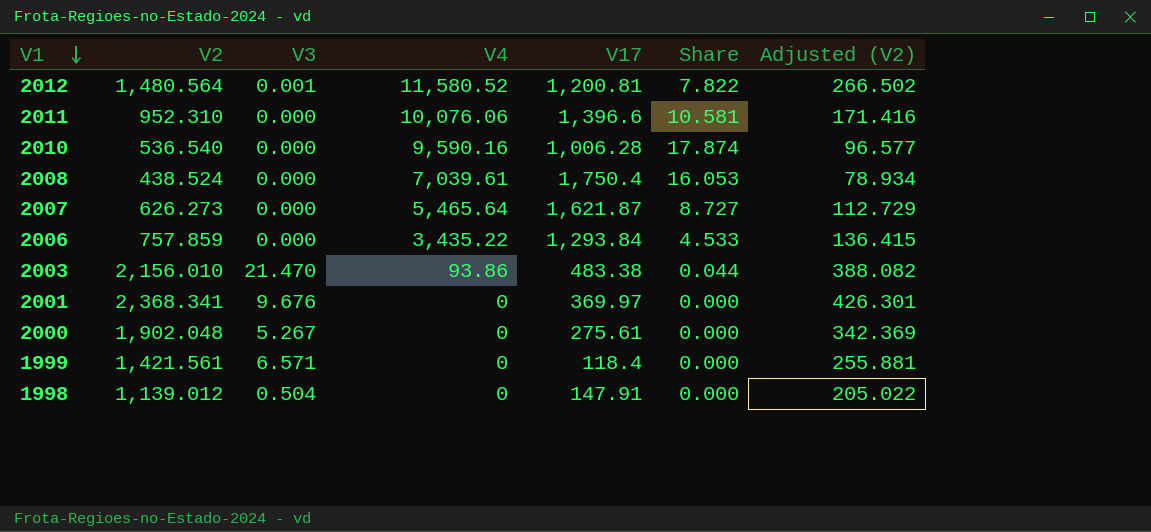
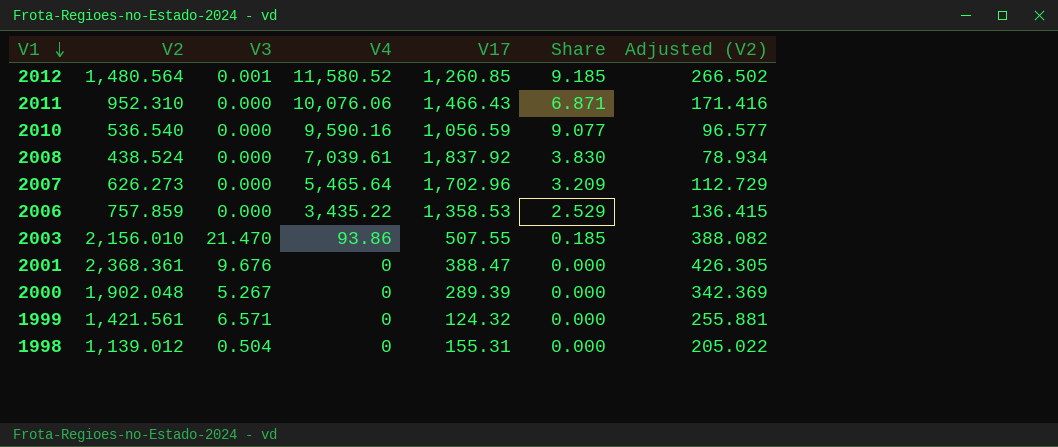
column Share | formula: [V4] / [V2] -> [V4] / [V17]
2012 | V17: 1,200.81 -> 1,260.85
2011 | V17: 1,396.6 -> 1,466.43
2010 | V17: 1,006.28 -> 1,056.59
2008 | V17: 1,750.4 -> 1,837.92
2007 | V17: 1,621.87 -> 1,702.96
2006 | V17: 1,293.84 -> 1,358.53
2003 | V17: 483.38 -> 507.55
2001 | V2: 2,368.341 -> 2,368.361
2001 | V17: 369.97 -> 388.47
2001 | Adjusted (V2): 426.301 -> 426.305
2000 | V17: 275.61 -> 289.39
1999 | V17: 118.4 -> 124.32
1998 | V17: 147.91 -> 155.31

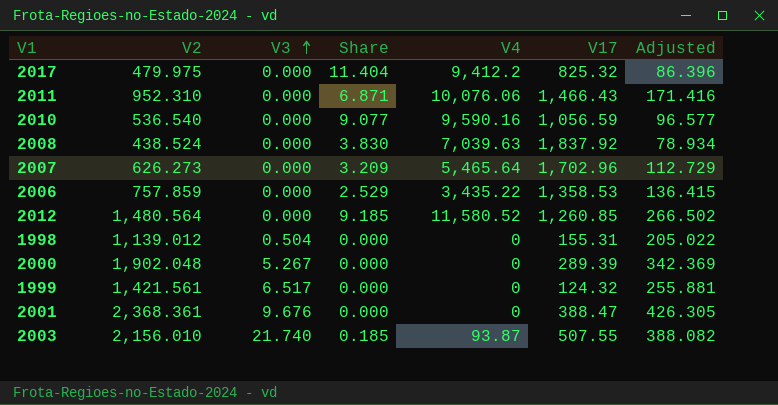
row order: V1 descending -> V3 ascending
column Share | position: 6 -> 4
column name: Adjusted (V2) -> Adjusted
row 2017: none -> 479.975 | 0.000 | 11.404 | 9,412.2 | 825.32 | 86.396
2008 | V4: 7,039.61 -> 7,039.63
2012 | V3: 0.001 -> 0.000
1999 | V3: 6.571 -> 6.517
2003 | V3: 21.470 -> 21.740
2003 | V4: 93.86 -> 93.87

